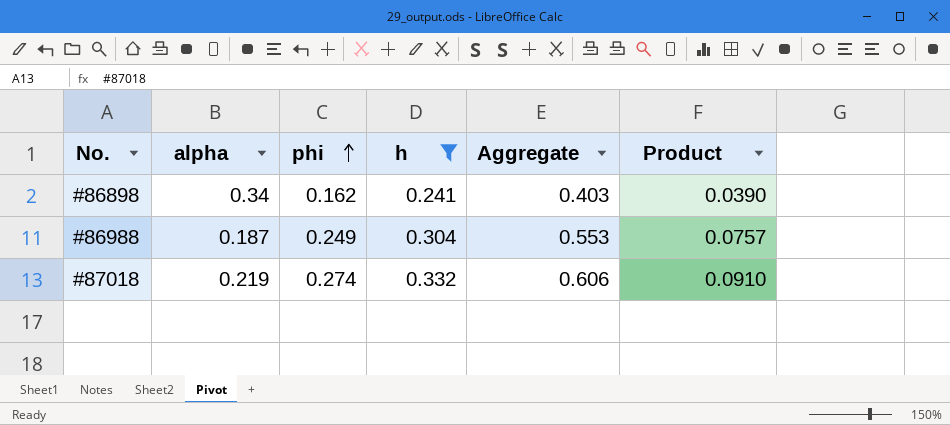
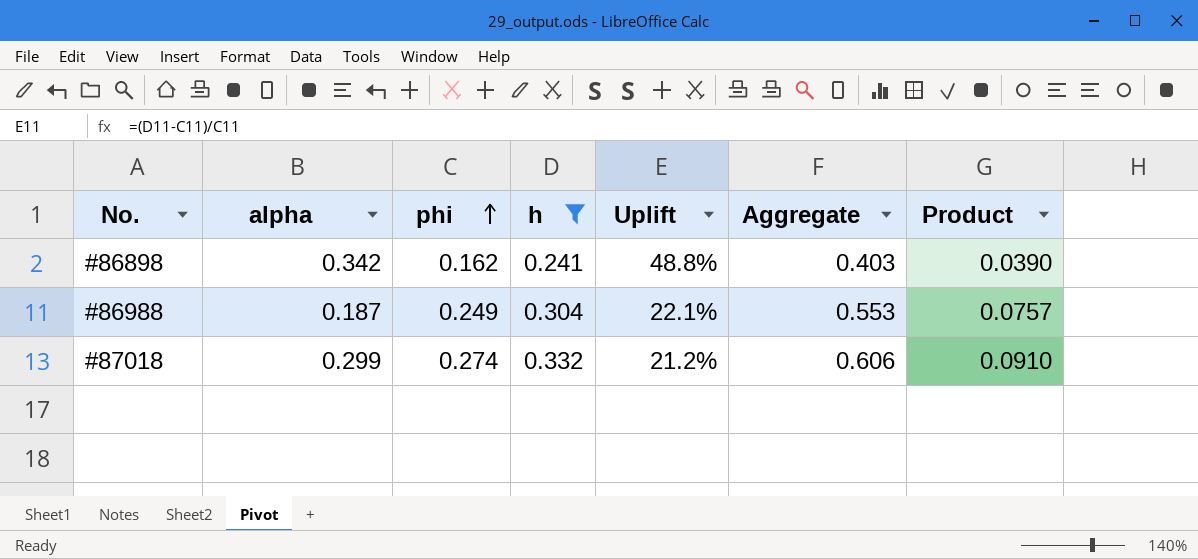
column Uplift | formula: none -> ([h] - [phi]) / [phi]
#86898 | alpha: 0.34 -> 0.342
#87018 | alpha: 0.219 -> 0.299

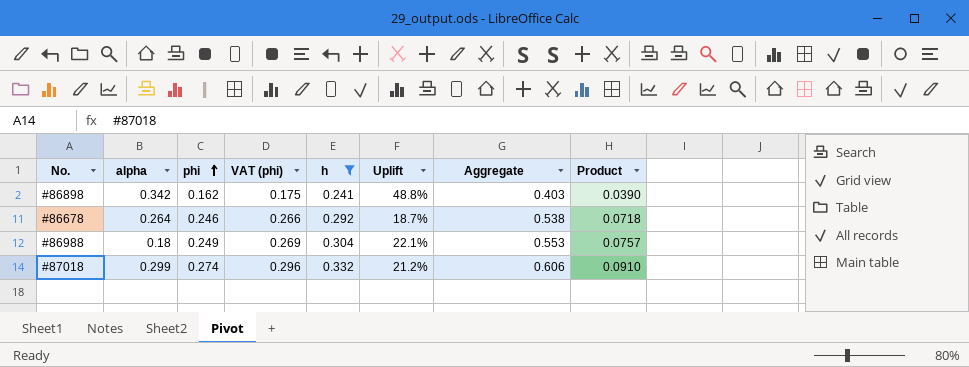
column VAT (phi) | formula: none -> [phi] * 1.08
row #86678: none -> 0.264 | 0.246 | 0.266 | 0.292 | 18.7% | 0.538 | 0.0718
#86988 | alpha: 0.187 -> 0.18

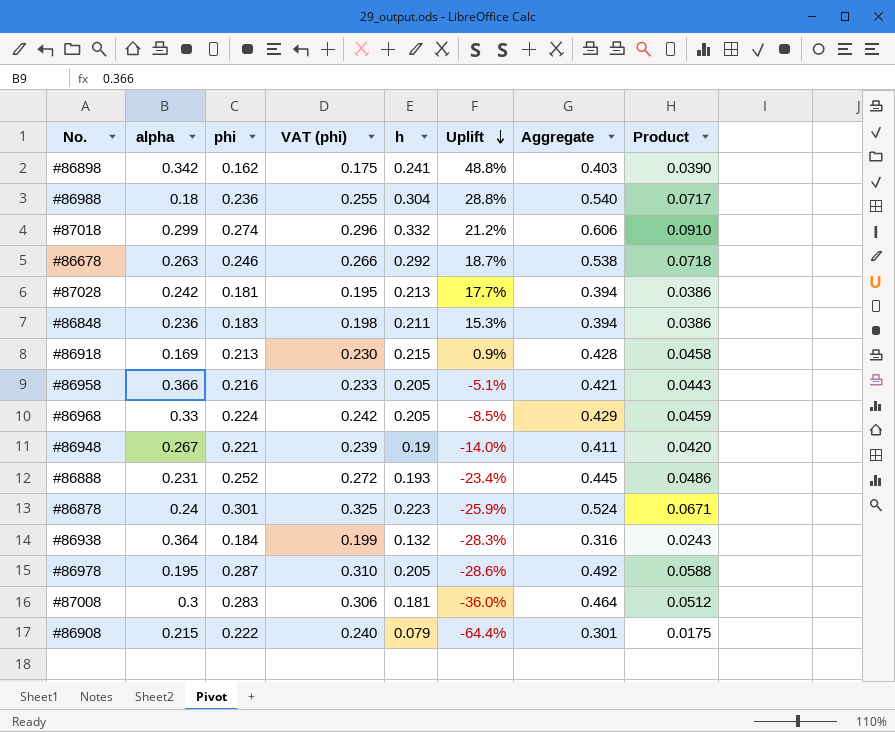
filter: h >= 0.241 -> none
row order: phi ascending -> Uplift descending
#86988 | phi: 0.249 -> 0.236
#86988 | VAT (phi): 0.269 -> 0.255
#86988 | Uplift: 22.1% -> 28.8%
#86988 | Aggregate: 0.553 -> 0.540
#86988 | Product: 0.0757 -> 0.0717
#86678 | alpha: 0.264 -> 0.263

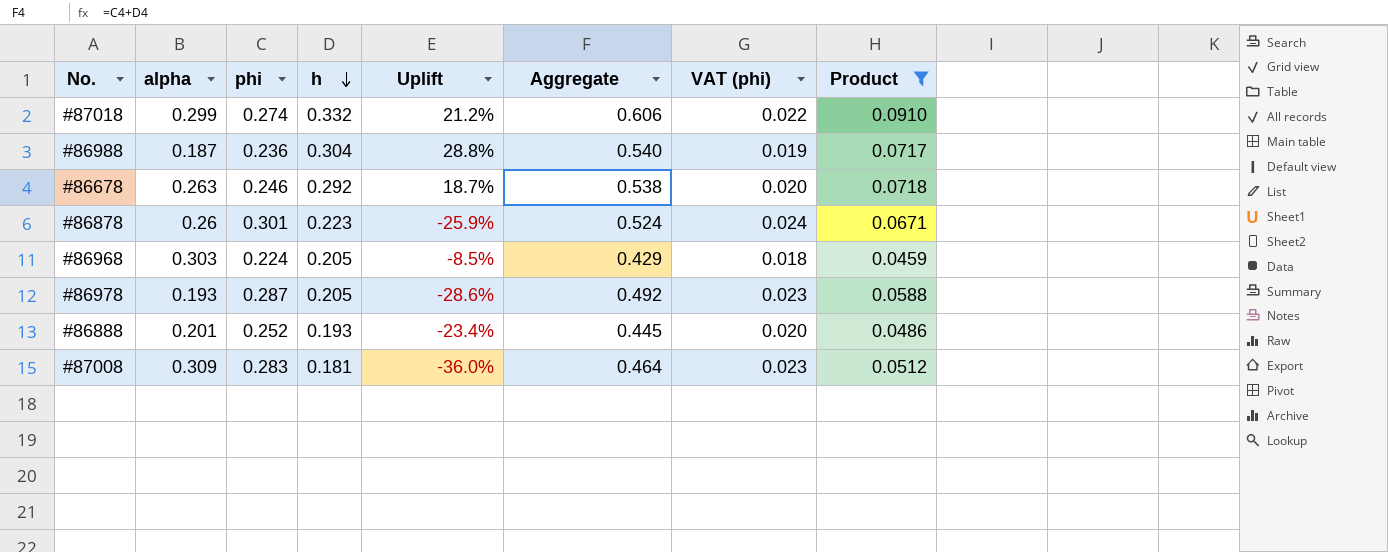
filter: none -> Product >= 0.0459
row order: Uplift descending -> h descending
column VAT (phi) | formula: [phi] * 1.08 -> [phi] * 0.08
column VAT (phi) | position: 4 -> 7
#86988 | alpha: 0.18 -> 0.187
#86878 | alpha: 0.24 -> 0.26
#86968 | alpha: 0.33 -> 0.303
#86978 | alpha: 0.195 -> 0.193
#86888 | alpha: 0.231 -> 0.201
#87008 | alpha: 0.3 -> 0.309

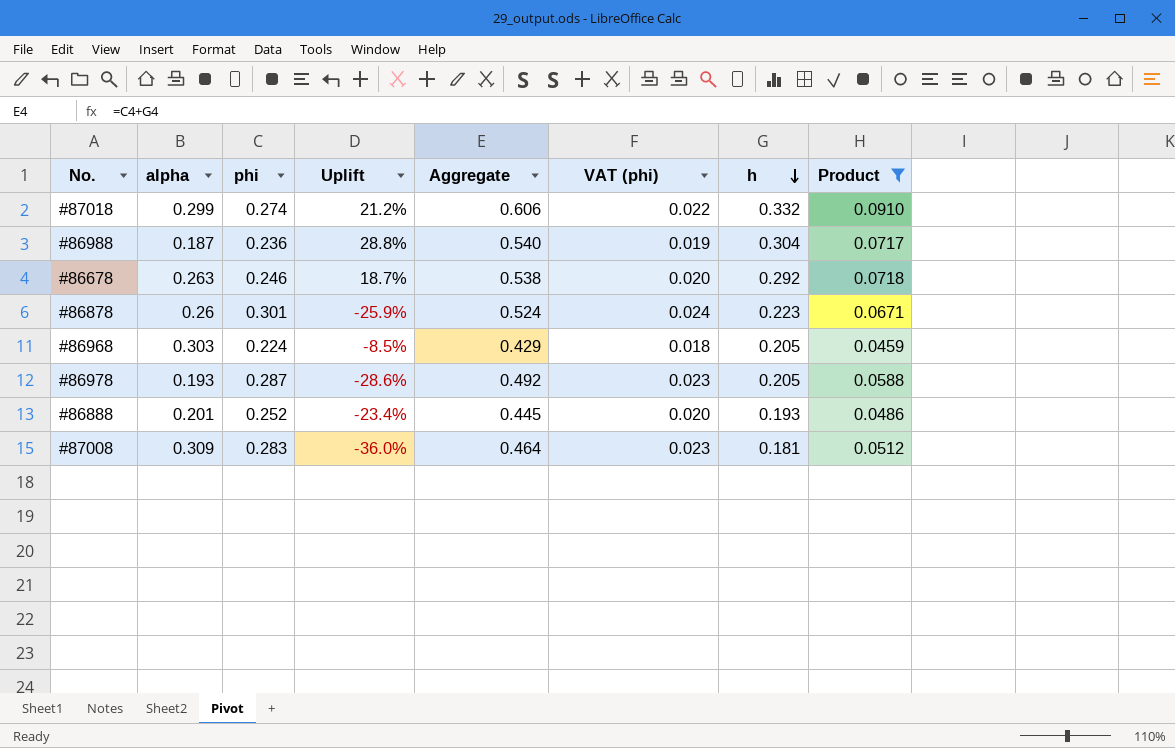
column h | position: 4 -> 7

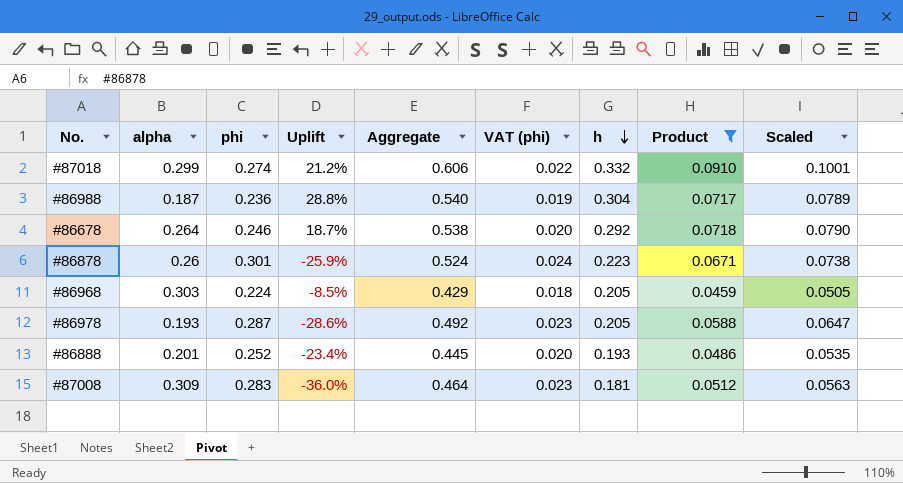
column Scaled | formula: none -> [Product] * 1.1
#86678 | alpha: 0.263 -> 0.264

